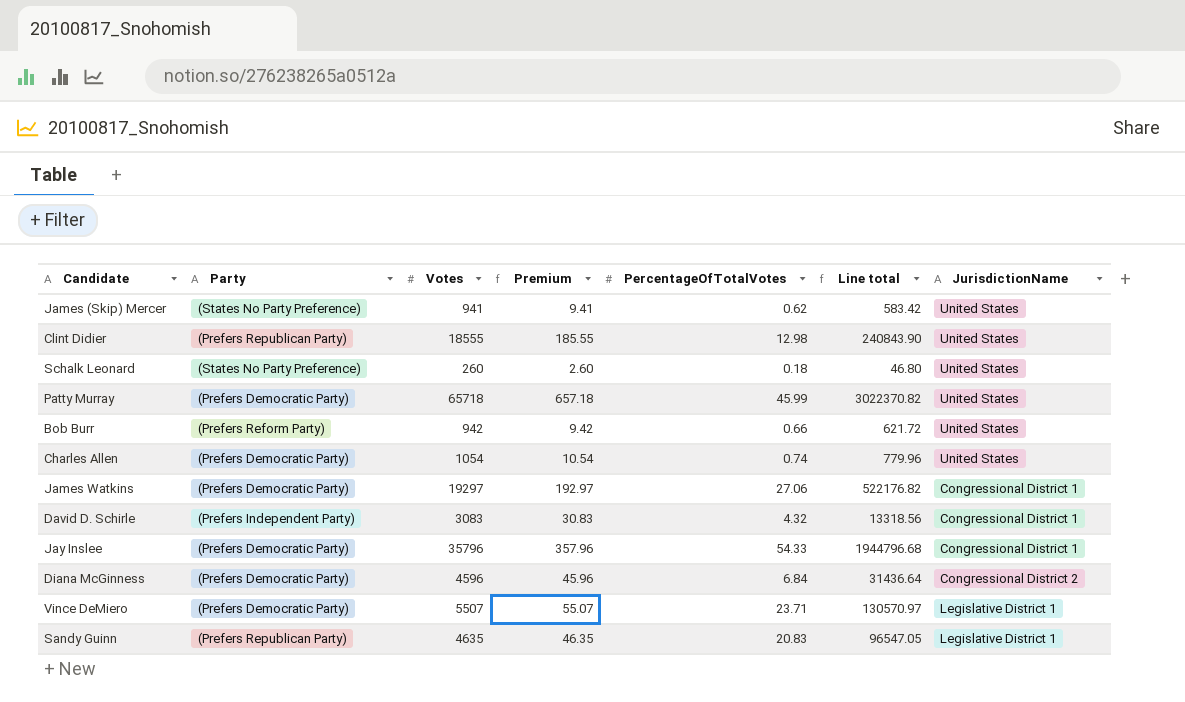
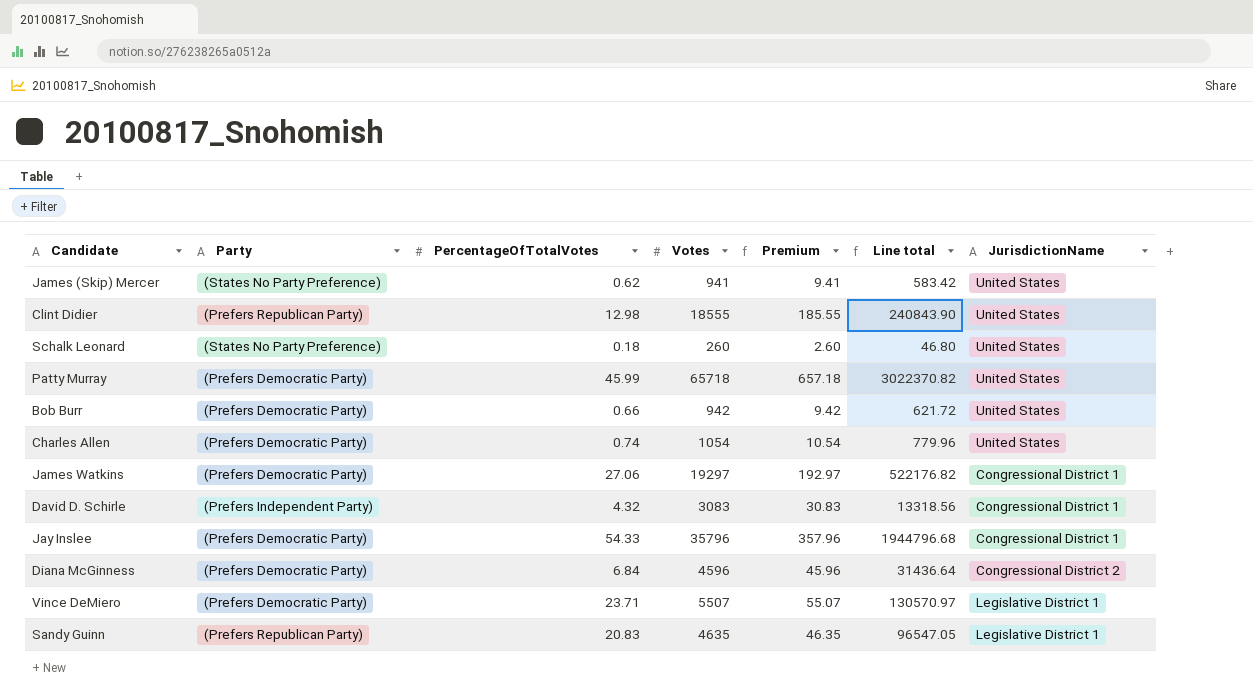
column PercentageOfTotalVotes | position: 5 -> 3
Bob Burr | Party: (Prefers Reform Party) -> (Prefers Democratic Party)

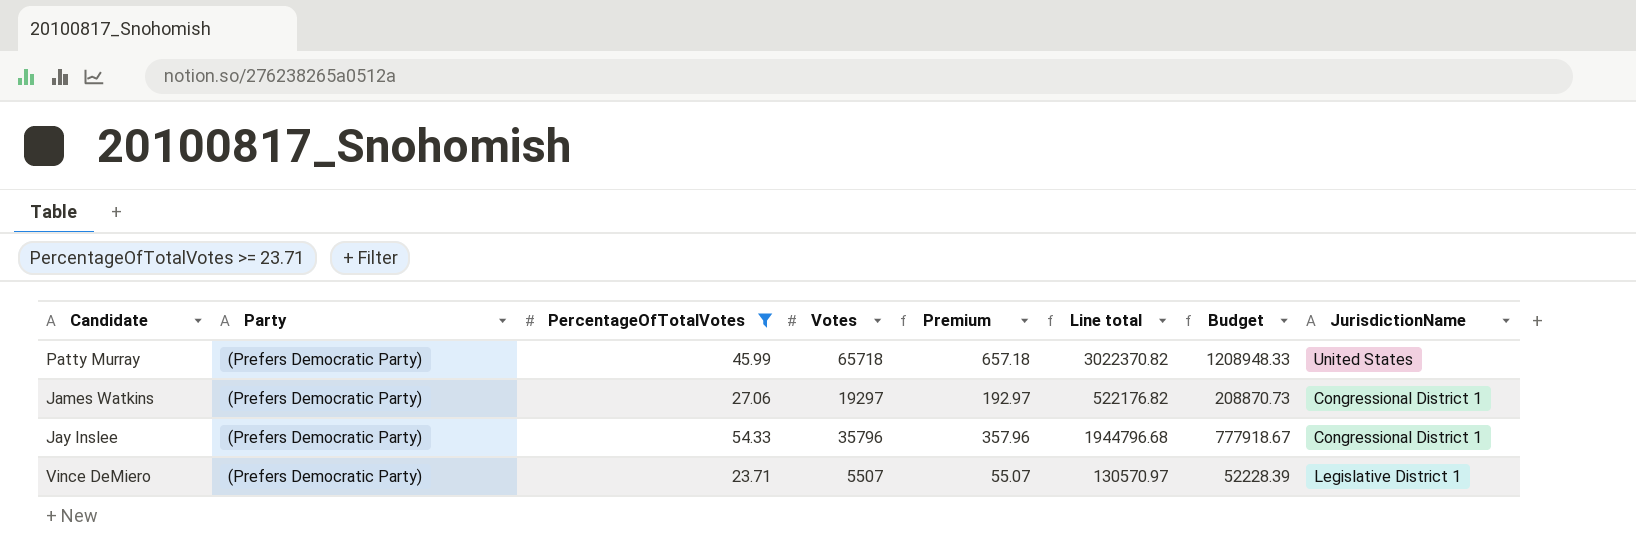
filter: none -> PercentageOfTotalVotes >= 23.71
column Budget | formula: none -> [Line total] * 0.4

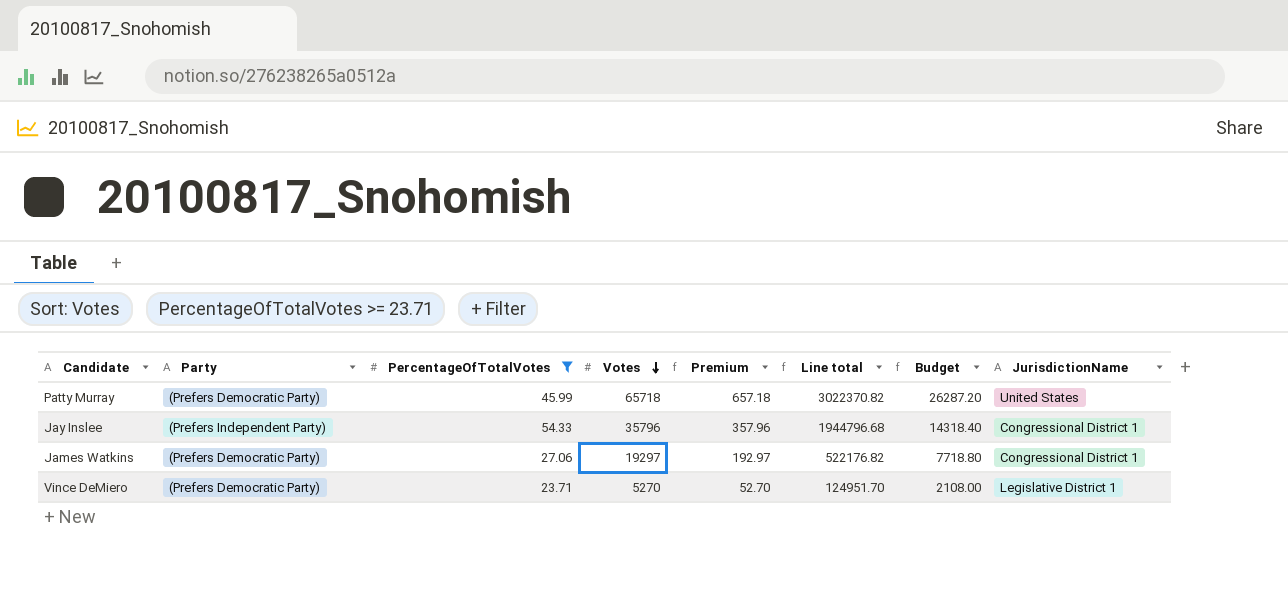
row order: none -> Votes descending
column Budget | formula: [Line total] * 0.4 -> [Votes] * 0.4
Jay Inslee | Party: (Prefers Democratic Party) -> (Prefers Independent Party)
Vince DeMiero | Votes: 5507 -> 5270
Vince DeMiero | Premium: 55.07 -> 52.70
Vince DeMiero | Line total: 130570.97 -> 124951.70

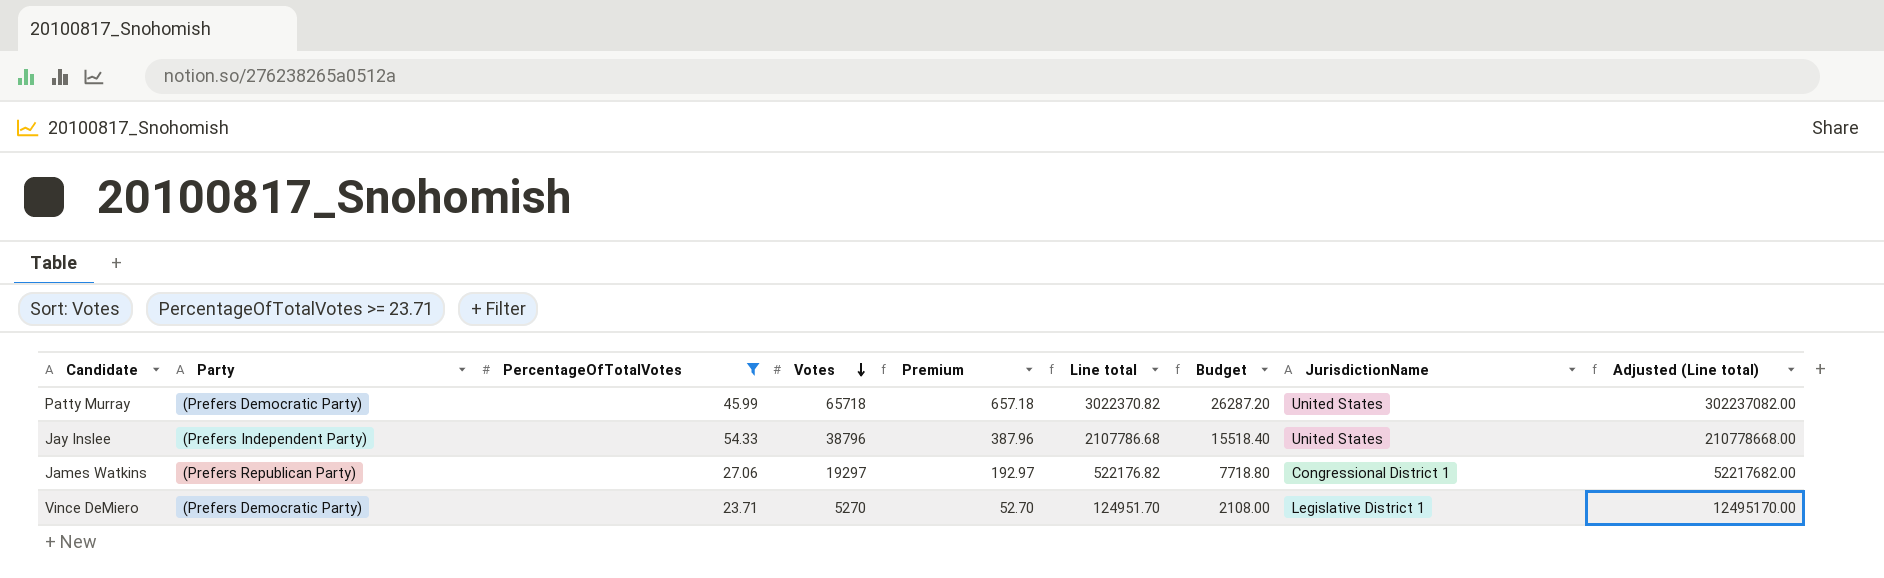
column Adjusted (Line total) | formula: none -> [Line total] * 100
Jay Inslee | Votes: 35796 -> 38796
Jay Inslee | Premium: 357.96 -> 387.96
Jay Inslee | Line total: 1944796.68 -> 2107786.68
Jay Inslee | Budget: 14318.40 -> 15518.40
Jay Inslee | JurisdictionName: Congressional District 1 -> United States
James Watkins | Party: (Prefers Democratic Party) -> (Prefers Republican Party)

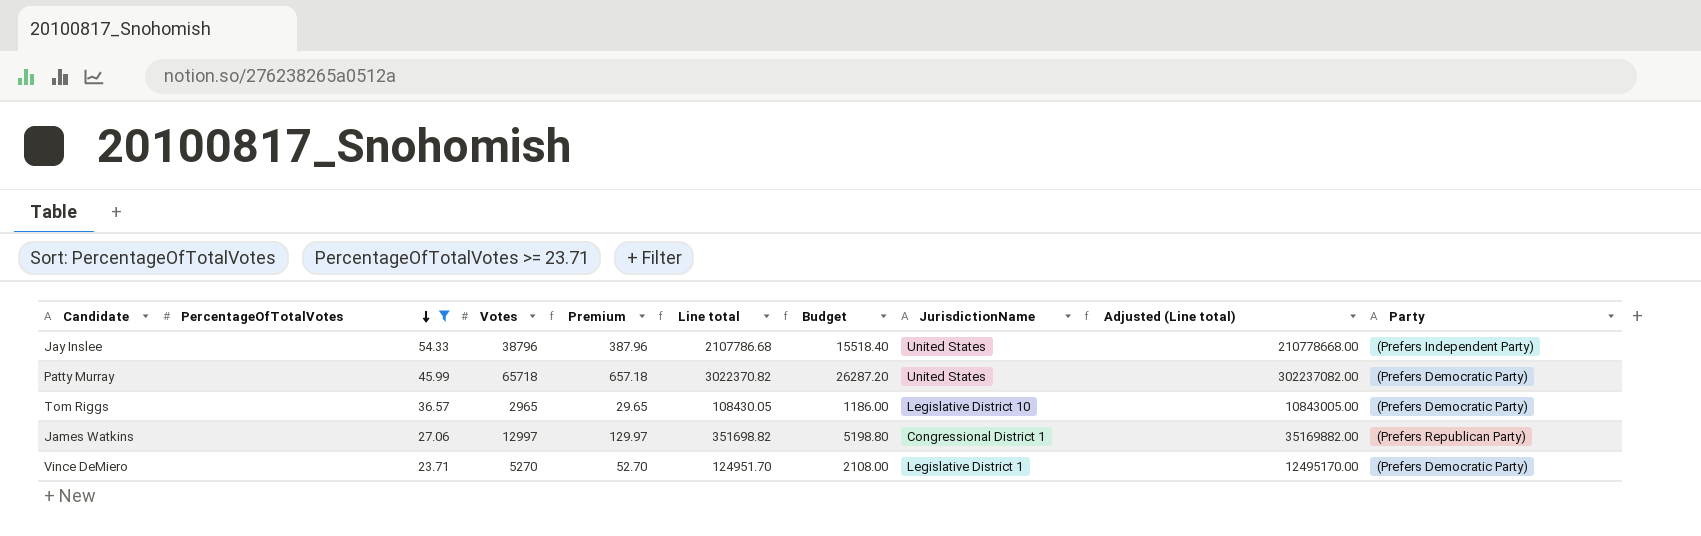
row order: Votes descending -> PercentageOfTotalVotes descending
column Party | position: 2 -> 9
row Tom Riggs: none -> 36.57 | 2965 | 29.65 | 108430.05 | 1186.00 | Legislative District 10 | 10843005.00 | (Prefers Democratic Party)
James Watkins | Votes: 19297 -> 12997
James Watkins | Premium: 192.97 -> 129.97
James Watkins | Line total: 522176.82 -> 351698.82
James Watkins | Budget: 7718.80 -> 5198.80
James Watkins | Adjusted (Line total): 52217682.00 -> 35169882.00

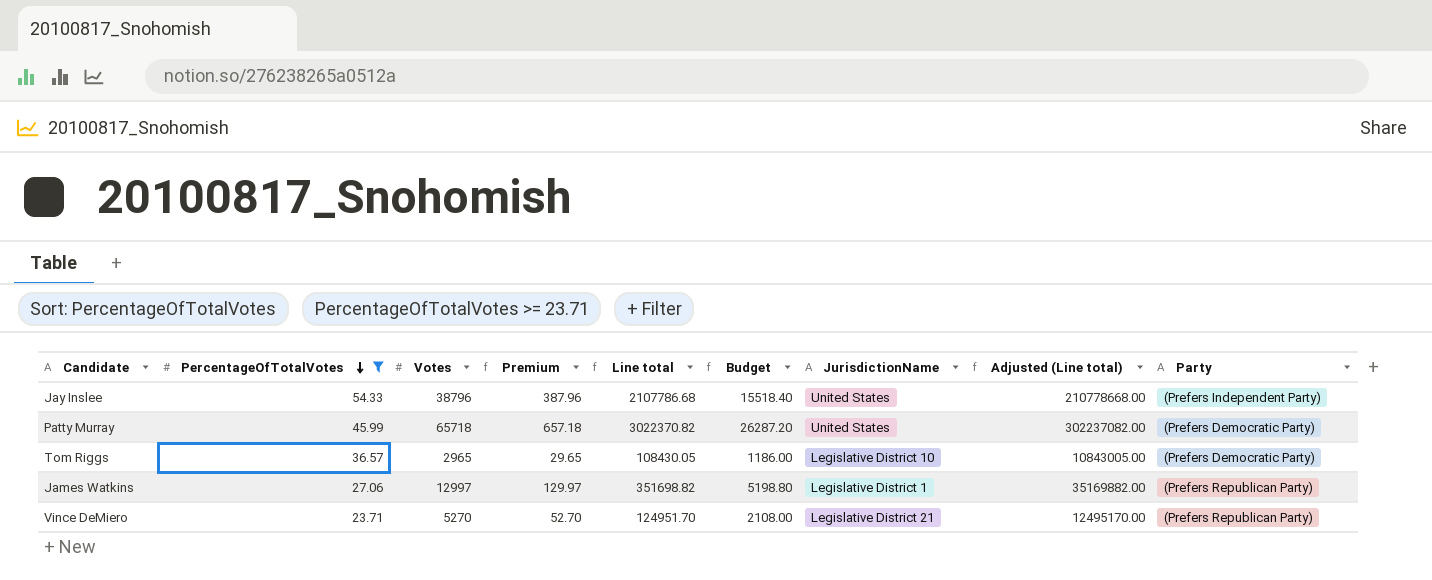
James Watkins | JurisdictionName: Congressional District 1 -> Legislative District 1
Vince DeMiero | JurisdictionName: Legislative District 1 -> Legislative District 21
Vince DeMiero | Party: (Prefers Democratic Party) -> (Prefers Republican Party)

